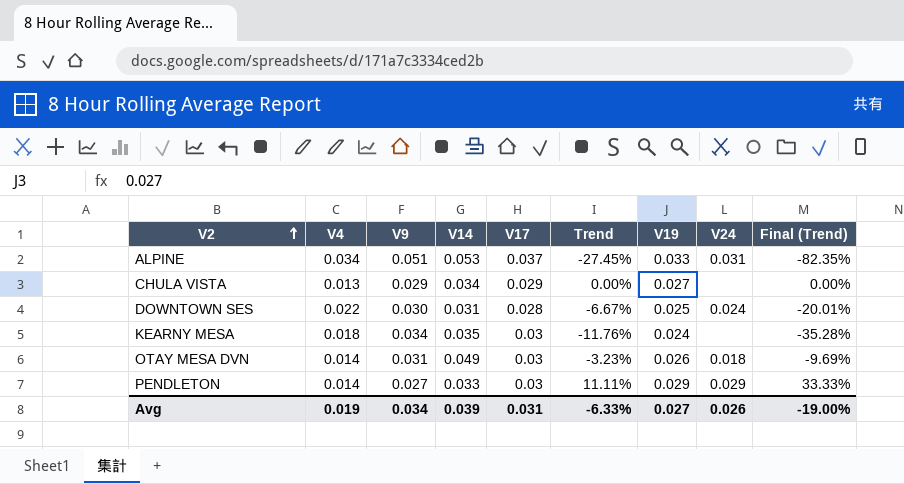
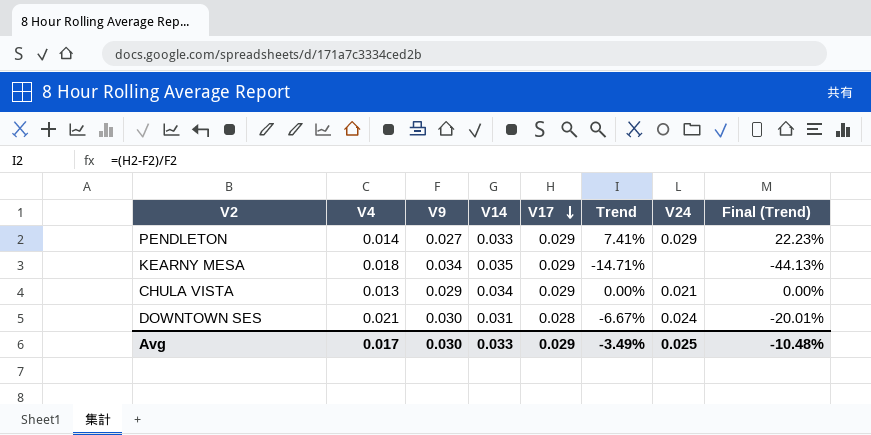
row order: V2 ascending -> V17 descending
column V19 | position: 7 -> none
row ALPINE: 0.034 | 0.051 | 0.053 | 0.037 | -27.45% | 0.033 | 0.031 | -82.35% -> none
row OTAY MESA DVN: 0.014 | 0.031 | 0.049 | 0.03 | -3.23% | 0.026 | 0.018 | -9.69% -> none
PENDLETON | V17: 0.03 -> 0.029
PENDLETON | Trend: 11.11% -> 7.41%
PENDLETON | Final (Trend): 33.33% -> 22.23%
KEARNY MESA | V17: 0.03 -> 0.029
KEARNY MESA | Trend: -11.76% -> -14.71%
KEARNY MESA | Final (Trend): -35.28% -> -44.13%
CHULA VISTA | V24: none -> 0.021
DOWNTOWN SES | V4: 0.022 -> 0.021
Avg | V4: 0.019 -> 0.017
Avg | V9: 0.034 -> 0.030
Avg | V14: 0.039 -> 0.033
Avg | V17: 0.031 -> 0.029
Avg | Trend: -6.33% -> -3.49%
Avg | V24: 0.026 -> 0.025
Avg | Final (Trend): -19.00% -> -10.48%

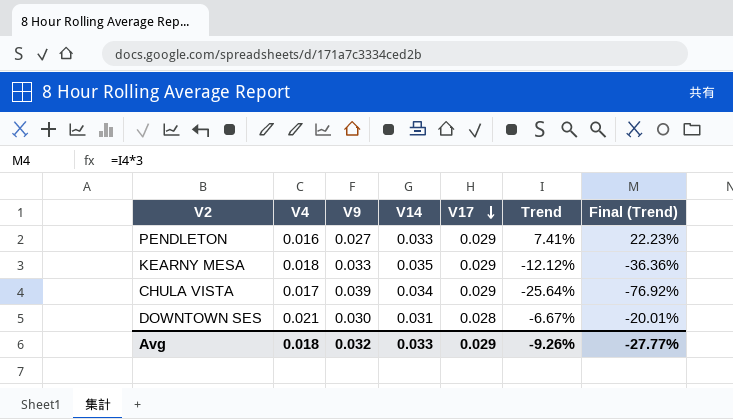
column V24 | position: 7 -> none
PENDLETON | V4: 0.014 -> 0.016
KEARNY MESA | V9: 0.034 -> 0.033
KEARNY MESA | Trend: -14.71% -> -12.12%
KEARNY MESA | Final (Trend): -44.13% -> -36.36%
CHULA VISTA | V4: 0.013 -> 0.017
CHULA VISTA | V9: 0.029 -> 0.039
CHULA VISTA | Trend: 0.00% -> -25.64%
CHULA VISTA | Final (Trend): 0.00% -> -76.92%
Avg | V4: 0.017 -> 0.018
Avg | V9: 0.030 -> 0.032
Avg | Trend: -3.49% -> -9.26%
Avg | Final (Trend): -10.48% -> -27.77%

